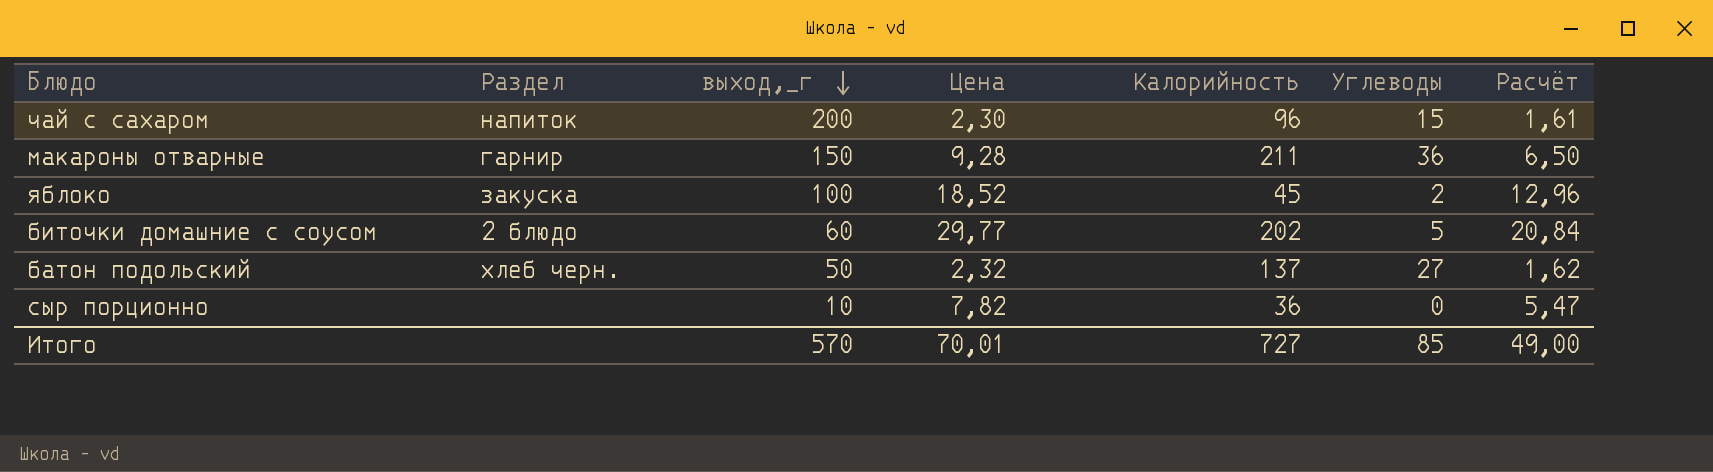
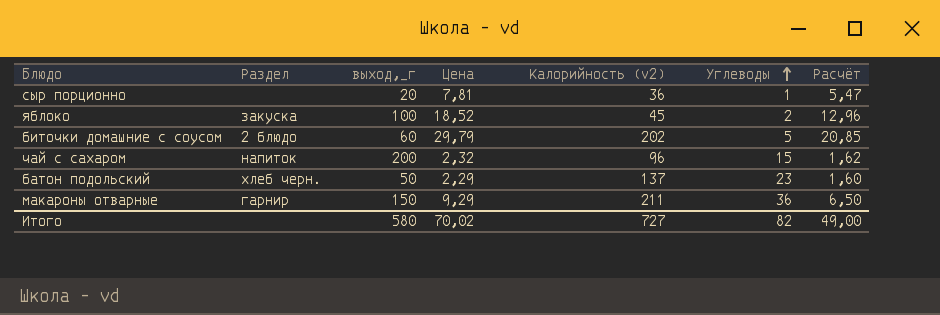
row order: выход,_г descending -> Углеводы ascending
column name: Калорийность -> Калорийность (v2)
сыр порционно | выход,_г: 10 -> 20
сыр порционно | Цена: 7,82 -> 7,81
сыр порционно | Углеводы: 0 -> 1
биточки домашние с соусом | Цена: 29,77 -> 29,79
биточки домашние с соусом | Расчёт: 20,84 -> 20,85
чай с сахаром | Цена: 2,30 -> 2,32
чай с сахаром | Расчёт: 1,61 -> 1,62
батон подольский | Цена: 2,32 -> 2,29
батон подольский | Углеводы: 27 -> 23
батон подольский | Расчёт: 1,62 -> 1,60
макароны отварные | Цена: 9,28 -> 9,29
Итого | выход,_г: 570 -> 580
Итого | Цена: 70,01 -> 70,02
Итого | Углеводы: 85 -> 82

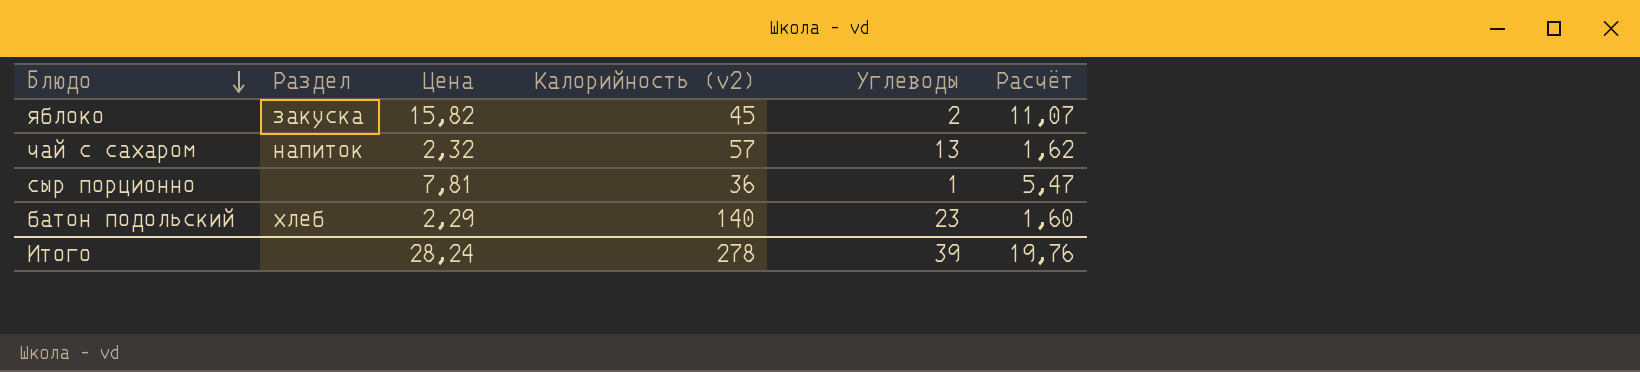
row order: Углеводы ascending -> Блюдо descending
column выход,_г | position: 3 -> none
row биточки домашние с соусом: 2 блюдо | 60 | 29,79 | 202 | 5 | 20,85 -> none
row макароны отварные: гарнир | 150 | 9,29 | 211 | 36 | 6,50 -> none
яблоко | Цена: 18,52 -> 15,82
яблоко | Расчёт: 12,96 -> 11,07
чай с сахаром | Калорийность (v2): 96 -> 57
чай с сахаром | Углеводы: 15 -> 13
батон подольский | Раздел: хлеб черн. -> хлеб
батон подольский | Калорийность (v2): 137 -> 140
Итого | Цена: 70,02 -> 28,24
Итого | Калорийность (v2): 727 -> 278
Итого | Углеводы: 82 -> 39
Итого | Расчёт: 49,00 -> 19,76

